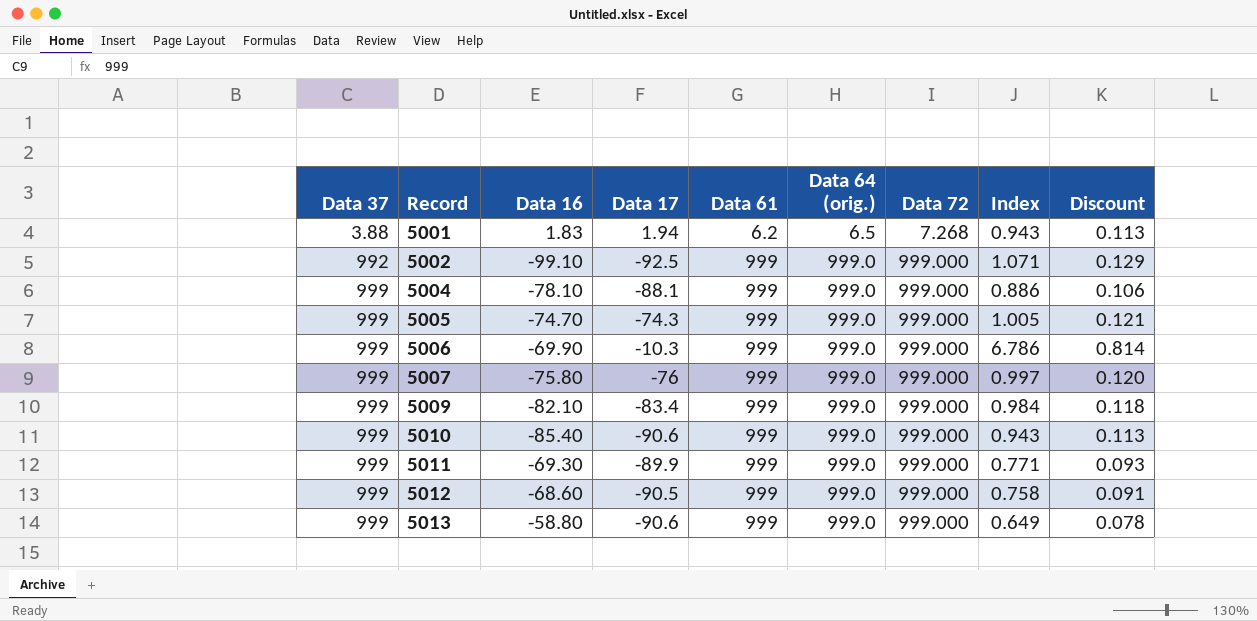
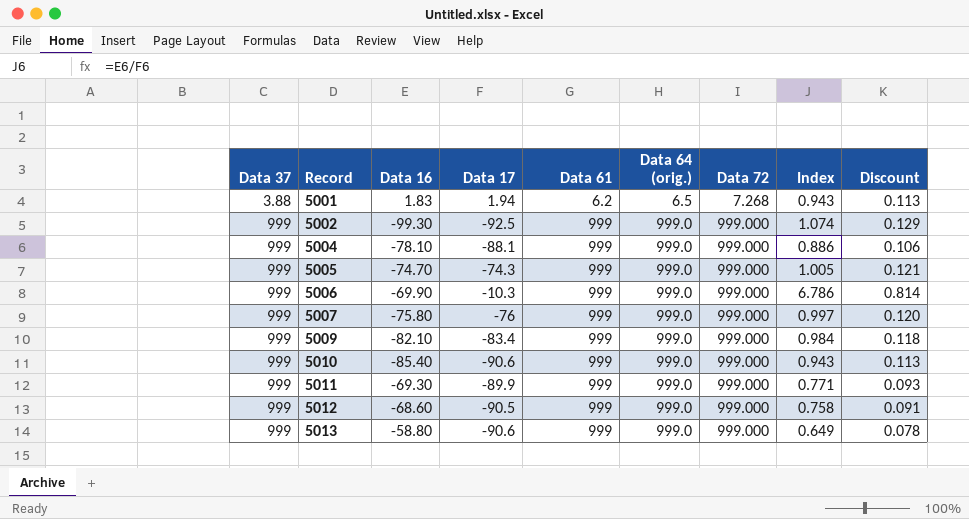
5002 | Data 37: 992 -> 999
5002 | Data 16: -99.10 -> -99.30
5002 | Index: 1.071 -> 1.074

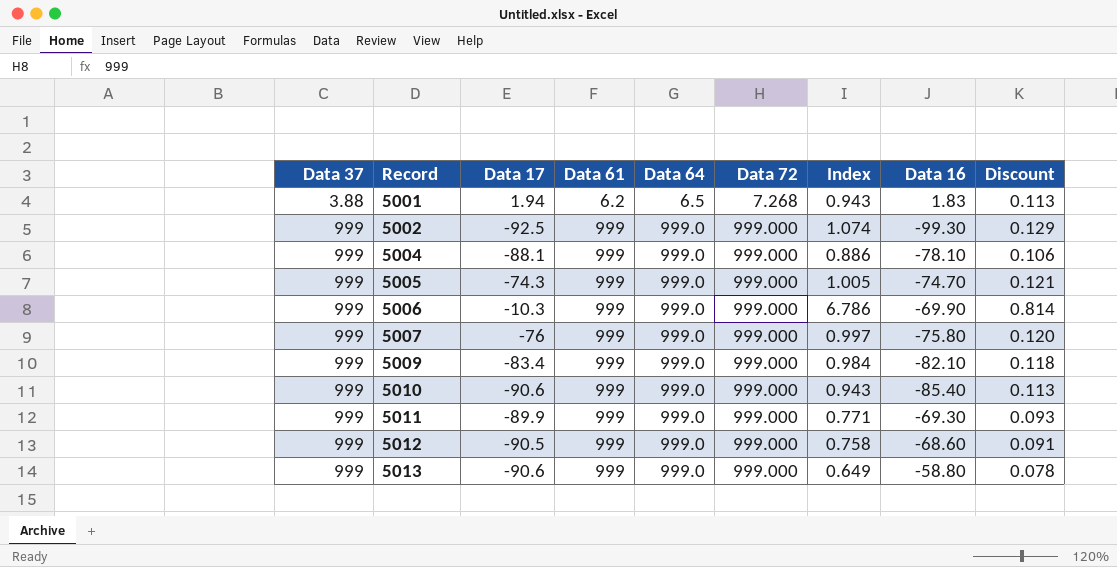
column name: Data 64 (orig.) -> Data 64
column Data 16 | position: 3 -> 8

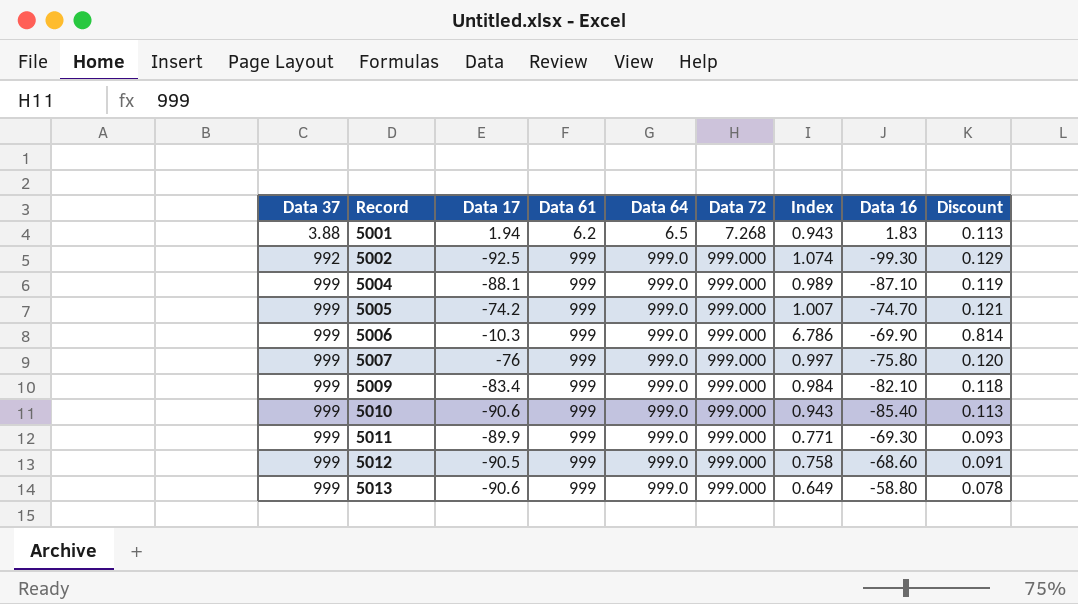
5002 | Data 37: 999 -> 992
5004 | Index: 0.886 -> 0.989
5004 | Data 16: -78.10 -> -87.10
5004 | Discount: 0.106 -> 0.119
5005 | Data 17: -74.3 -> -74.2
5005 | Index: 1.005 -> 1.007

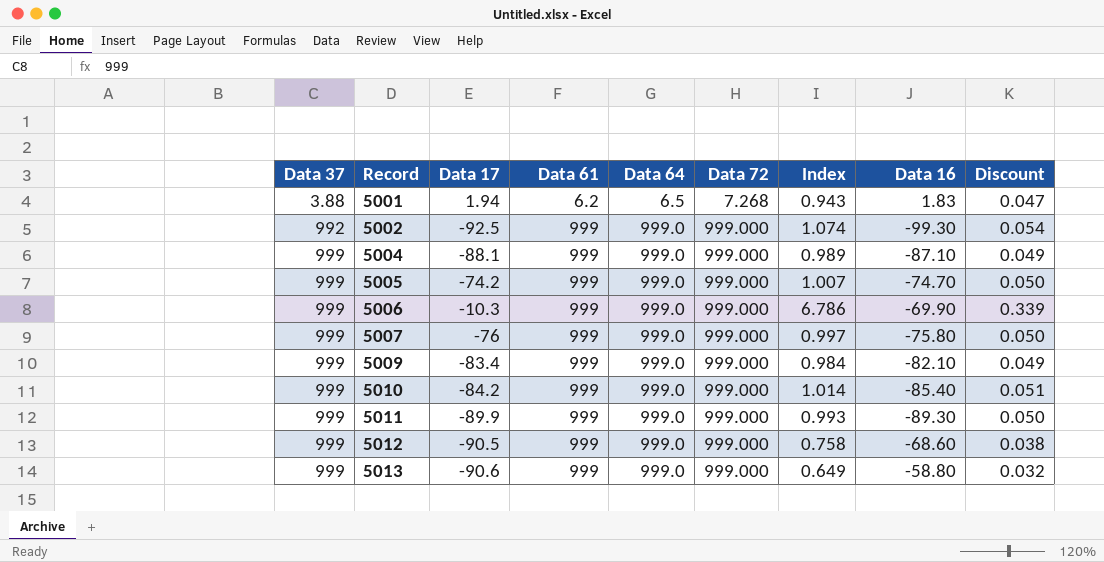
column Discount | formula: [Index] * 0.12 -> [Index] * 0.05
5010 | Data 17: -90.6 -> -84.2
5010 | Index: 0.943 -> 1.014
5011 | Index: 0.771 -> 0.993
5011 | Data 16: -69.30 -> -89.30

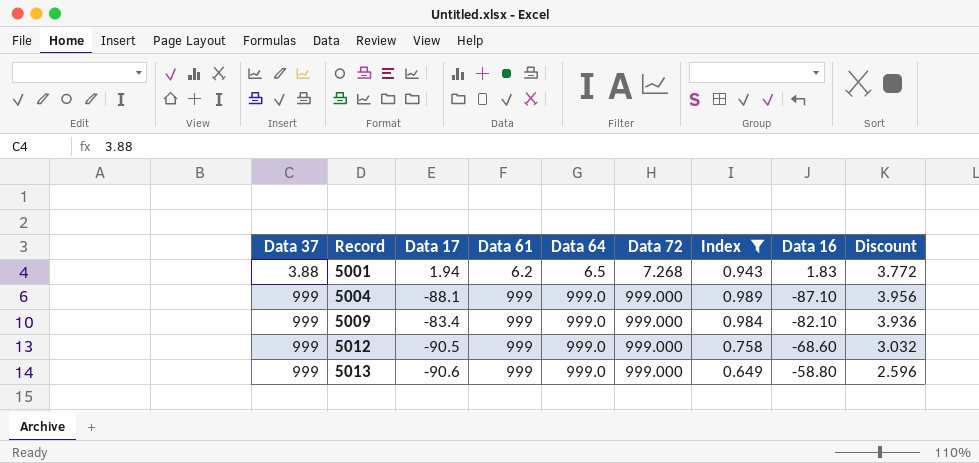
filter: none -> Index <= 0.989
column Discount | formula: [Index] * 0.05 -> [Index] * 4

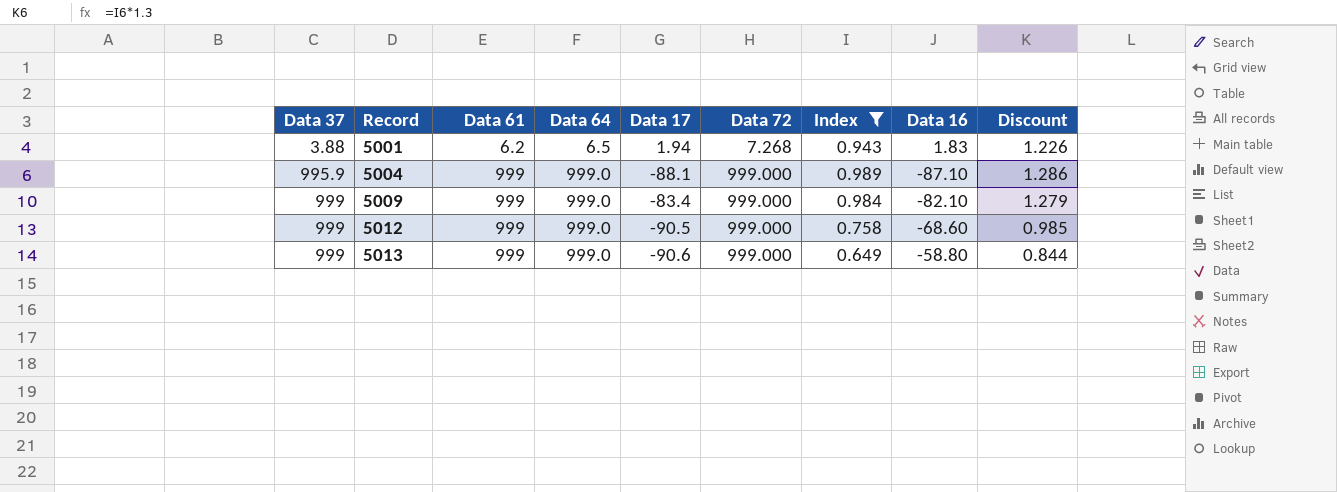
column Data 17 | position: 3 -> 5
column Discount | formula: [Index] * 4 -> [Index] * 1.3
5004 | Data 37: 999 -> 995.9

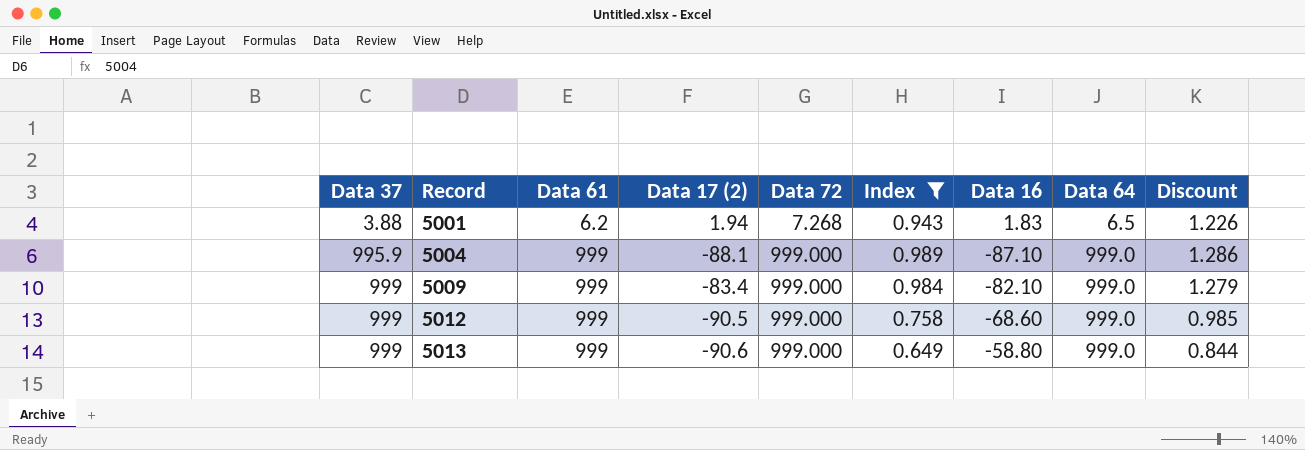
column name: Data 17 -> Data 17 (2)
column Data 64 | position: 4 -> 8

